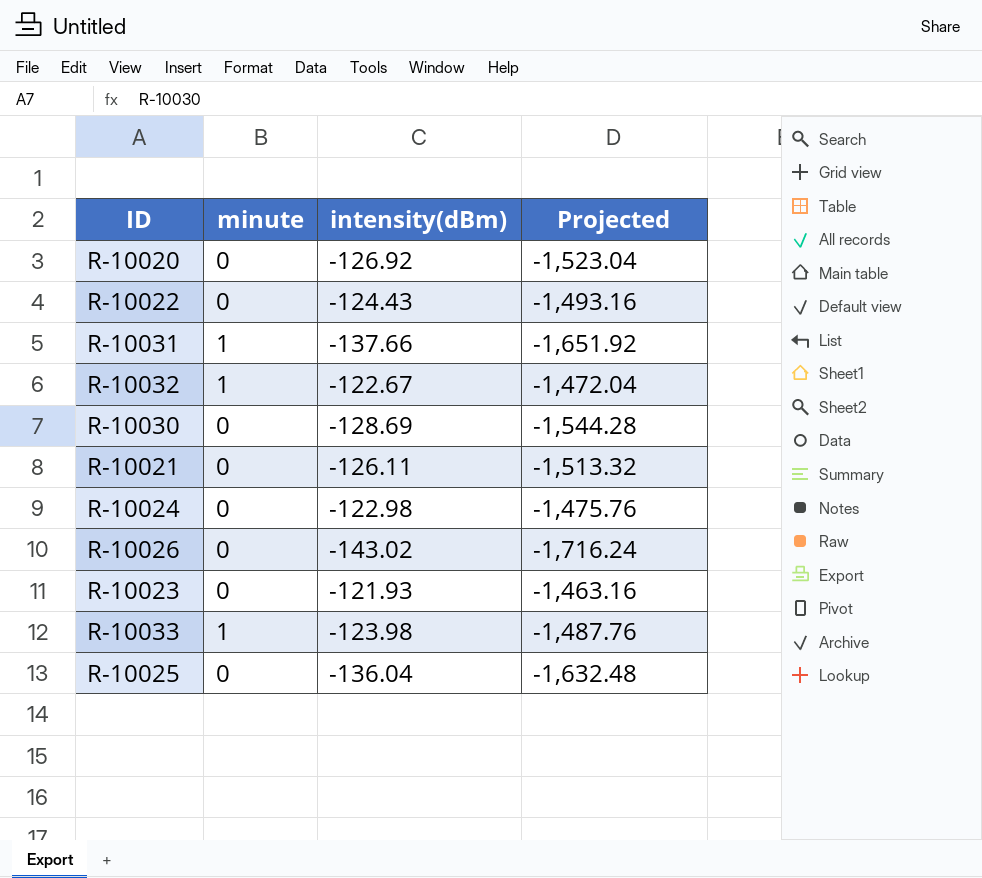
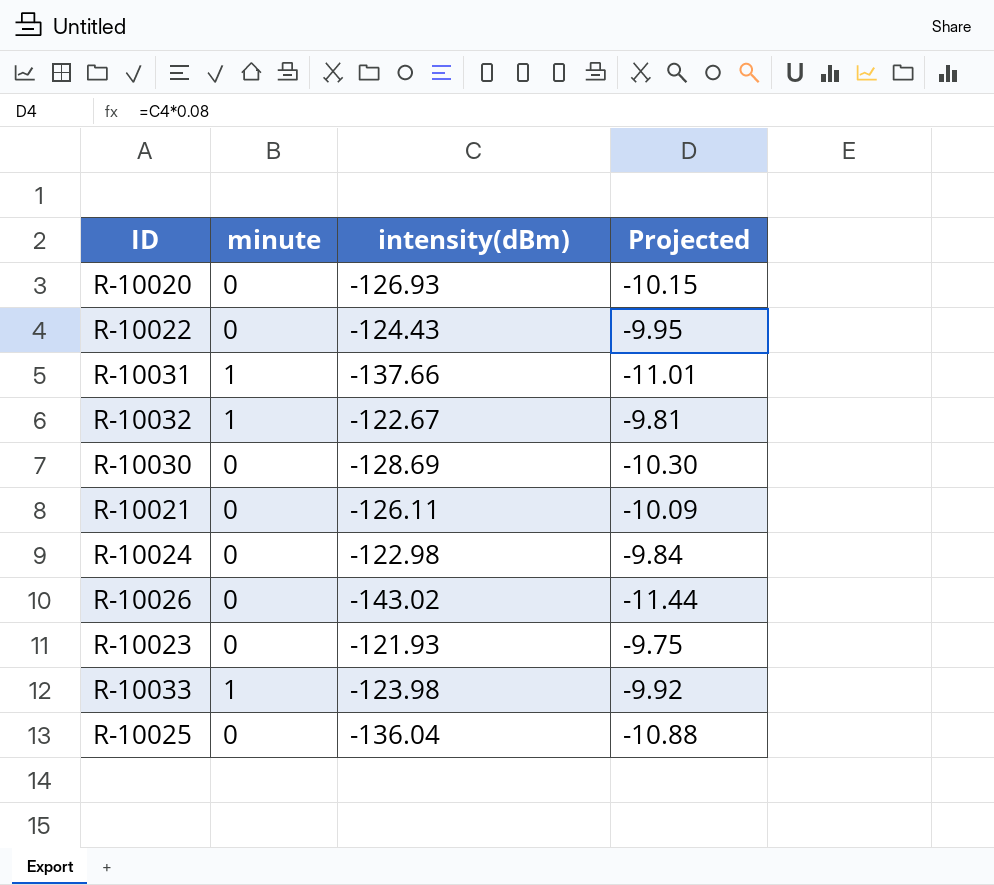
column Projected | formula: [intensity(dBm)] * 12 -> [intensity(dBm)] * 0.08
R-10020 | intensity(dBm): -126.92 -> -126.93

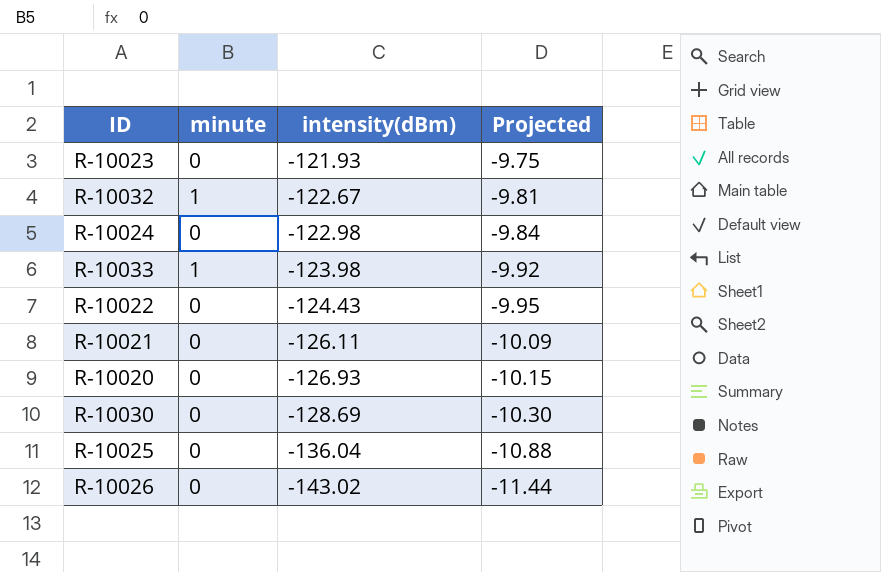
row order: none -> intensity(dBm) descending
row R-10031: 1 | -137.66 | -11.01 -> none

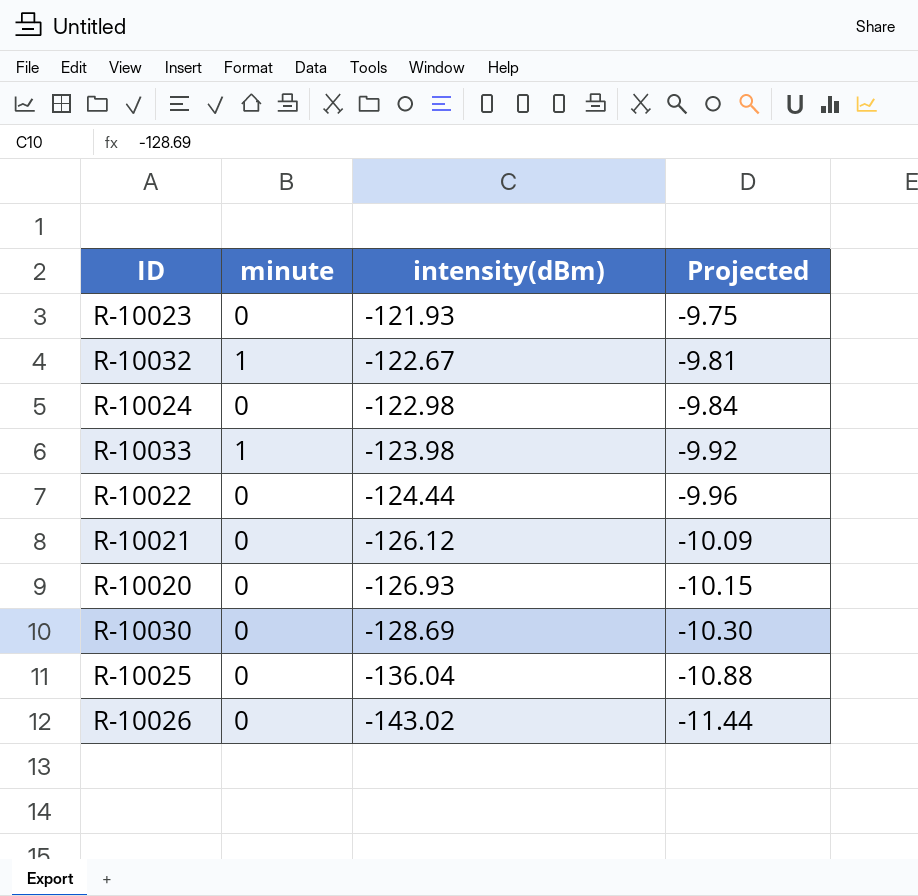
R-10022 | intensity(dBm): -124.43 -> -124.44
R-10022 | Projected: -9.95 -> -9.96
R-10021 | intensity(dBm): -126.11 -> -126.12

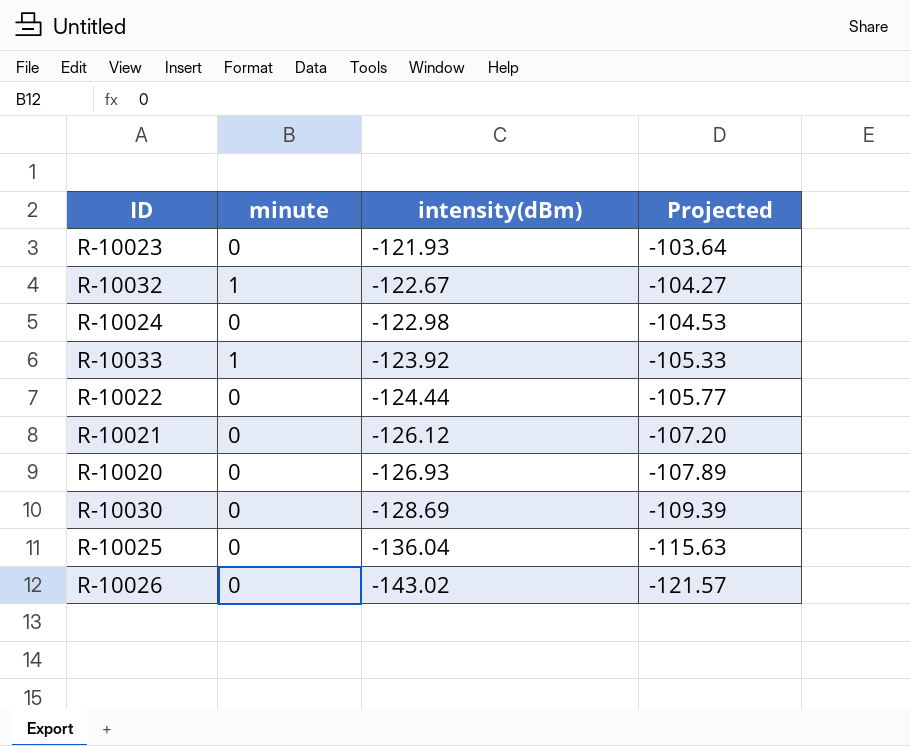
column Projected | formula: [intensity(dBm)] * 0.08 -> [intensity(dBm)] * 0.85
R-10033 | intensity(dBm): -123.98 -> -123.92

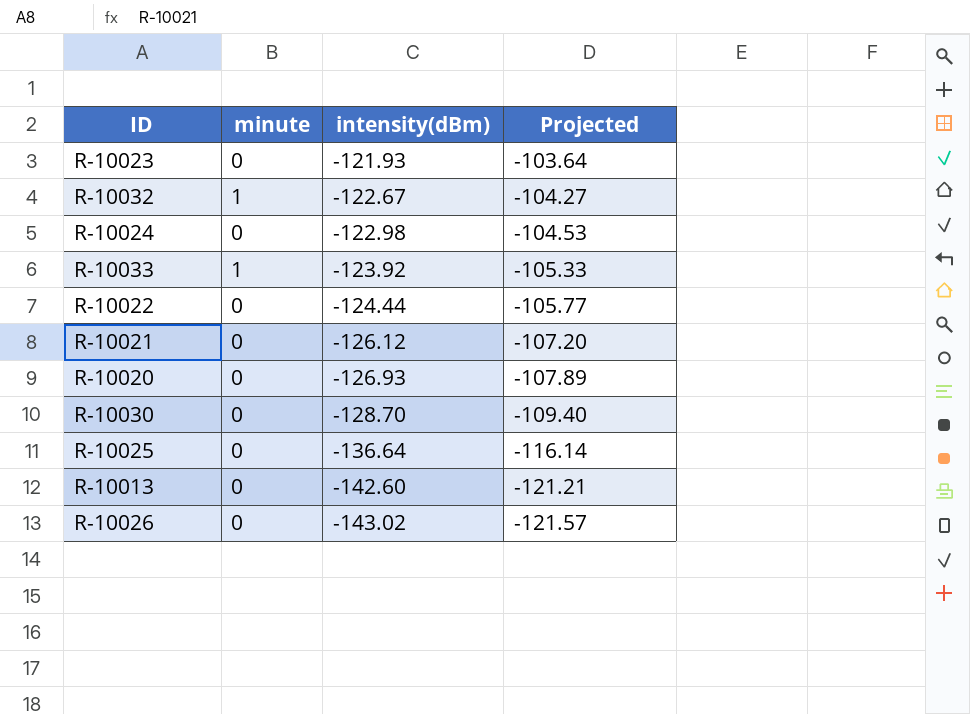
R-10030 | intensity(dBm): -128.69 -> -128.70
R-10030 | Projected: -109.39 -> -109.40
R-10025 | intensity(dBm): -136.04 -> -136.64
R-10025 | Projected: -115.63 -> -116.14
row R-10013: none -> 0 | -142.60 | -121.21

